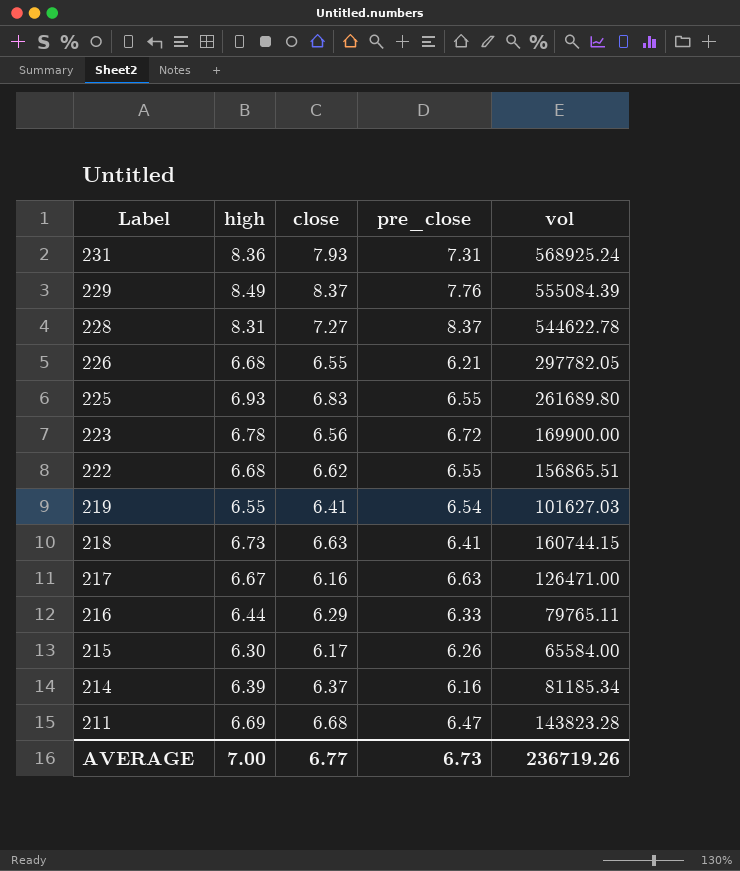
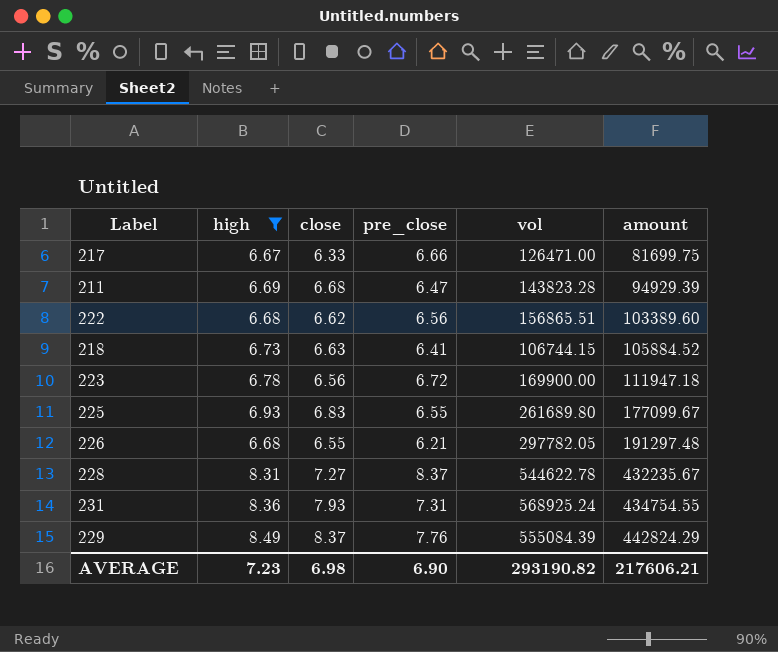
filter: none -> high >= 6.67
row order: Label descending -> amount ascending
column amount | position: none -> 6
217 | close: 6.16 -> 6.33
217 | pre_close: 6.63 -> 6.66
222 | pre_close: 6.55 -> 6.56
218 | vol: 160744.15 -> 106744.15
AVERAGE | high: 7.00 -> 7.23
AVERAGE | close: 6.77 -> 6.98
AVERAGE | pre_close: 6.73 -> 6.90
AVERAGE | vol: 236719.26 -> 293190.82

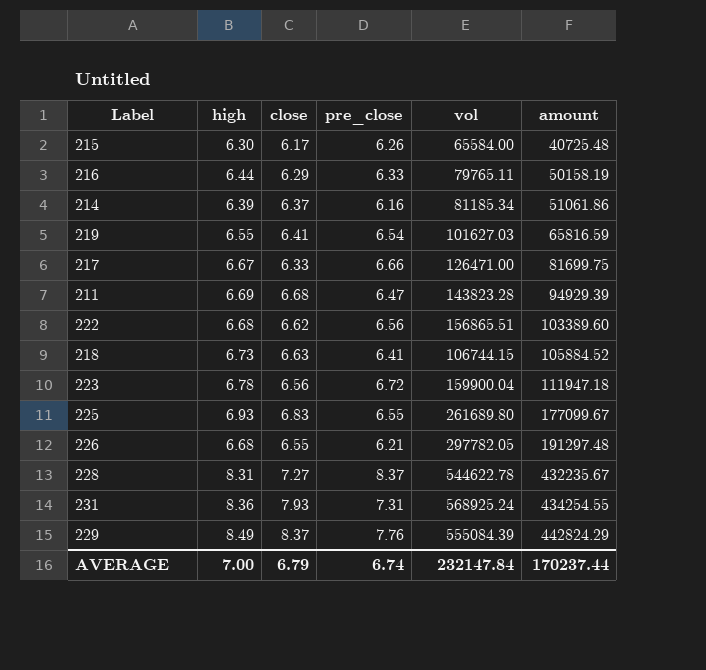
filter: high >= 6.67 -> none
223 | vol: 169900.00 -> 159900.04
231 | amount: 434754.55 -> 434254.55
AVERAGE | high: 7.23 -> 7.00
AVERAGE | close: 6.98 -> 6.79
AVERAGE | pre_close: 6.90 -> 6.74
AVERAGE | vol: 293190.82 -> 232147.84
AVERAGE | amount: 217606.21 -> 170237.44

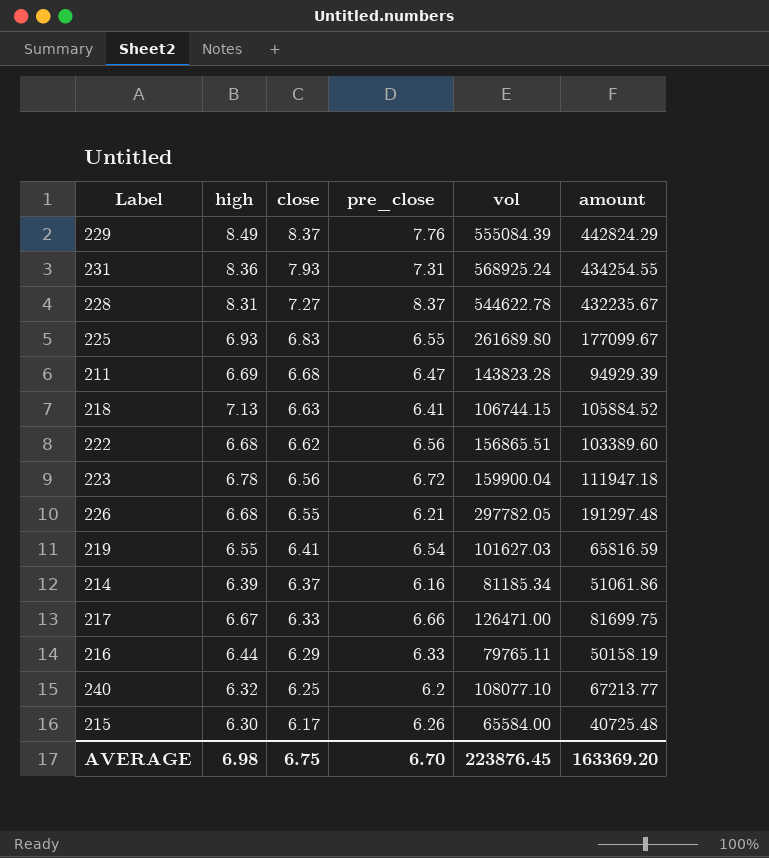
row order: amount ascending -> close descending
218 | high: 6.73 -> 7.13
row 240: none -> 6.32 | 6.25 | 6.2 | 108077.10 | 67213.77
AVERAGE | high: 7.00 -> 6.98
AVERAGE | close: 6.79 -> 6.75
AVERAGE | pre_close: 6.74 -> 6.70
AVERAGE | vol: 232147.84 -> 223876.45
AVERAGE | amount: 170237.44 -> 163369.20

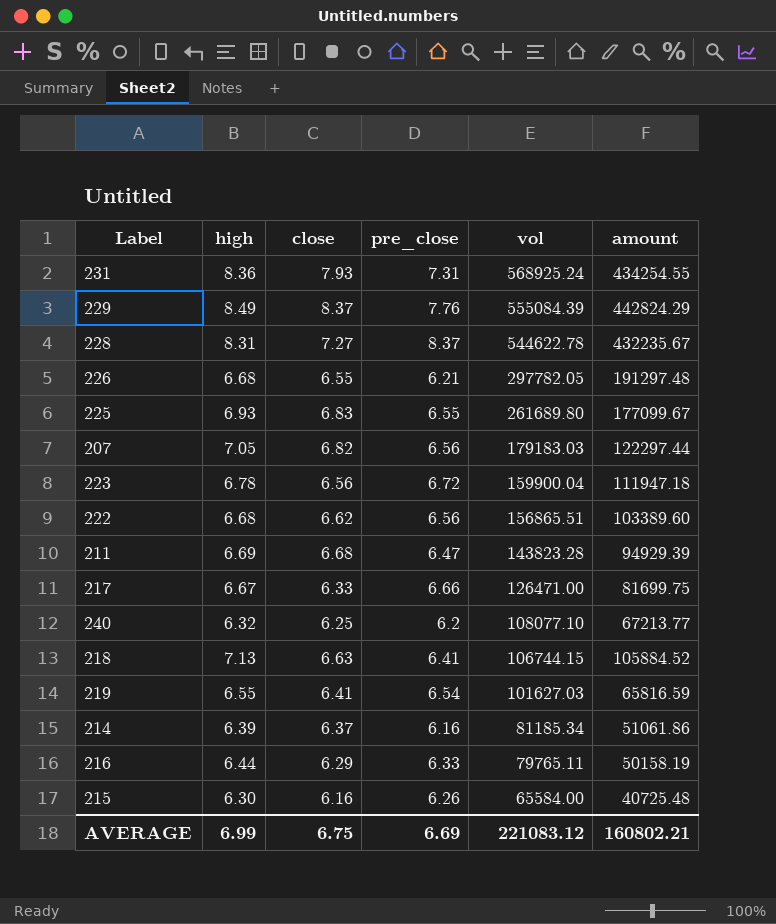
row order: close descending -> vol descending
row 207: none -> 7.05 | 6.82 | 6.56 | 179183.03 | 122297.44
215 | close: 6.17 -> 6.16
AVERAGE | high: 6.98 -> 6.99
AVERAGE | pre_close: 6.70 -> 6.69
AVERAGE | vol: 223876.45 -> 221083.12
AVERAGE | amount: 163369.20 -> 160802.21

